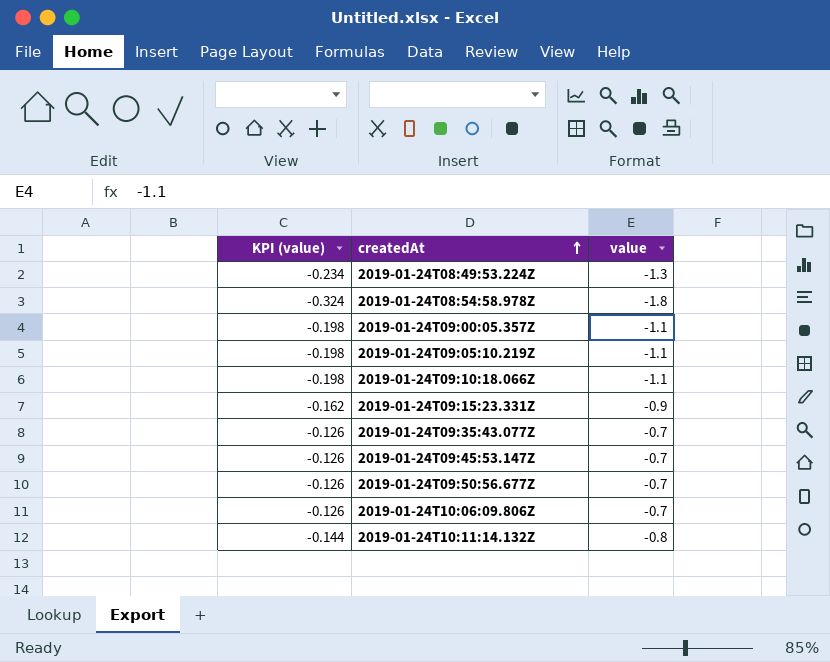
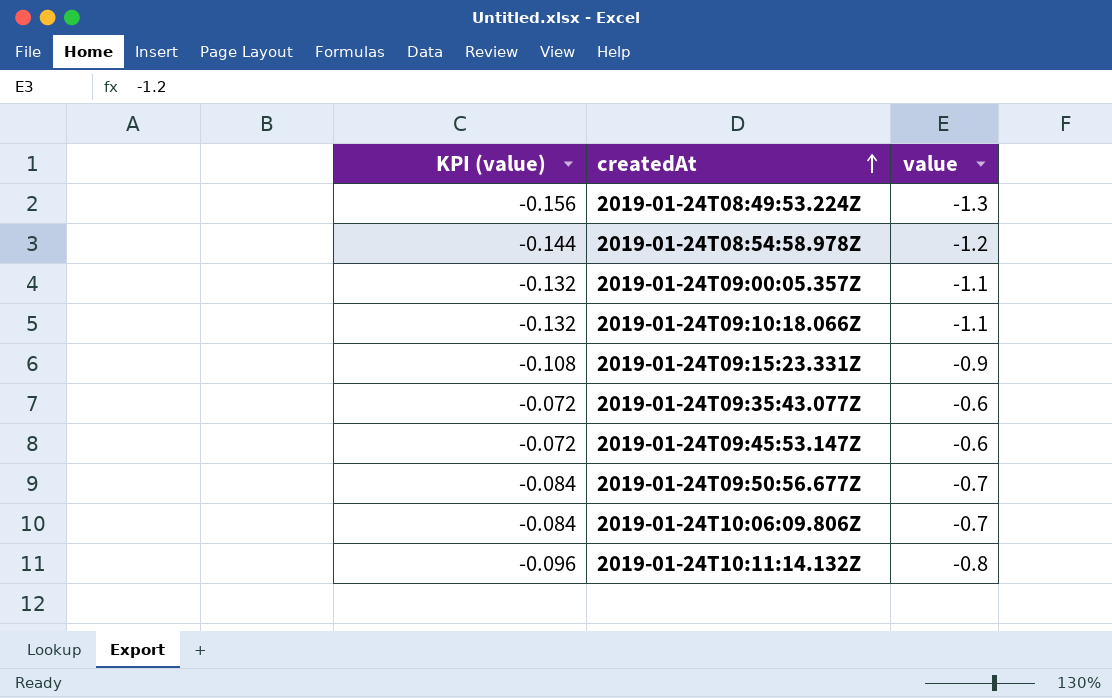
column KPI (value) | formula: [value] * 0.18 -> [value] * 0.12
row 2019-01-24T09:05:10.219Z: -0.198 | -1.1 -> none
2019-01-24T08:54:58.978Z | value: -1.8 -> -1.2
2019-01-24T09:35:43.077Z | value: -0.7 -> -0.6
2019-01-24T09:45:53.147Z | value: -0.7 -> -0.6

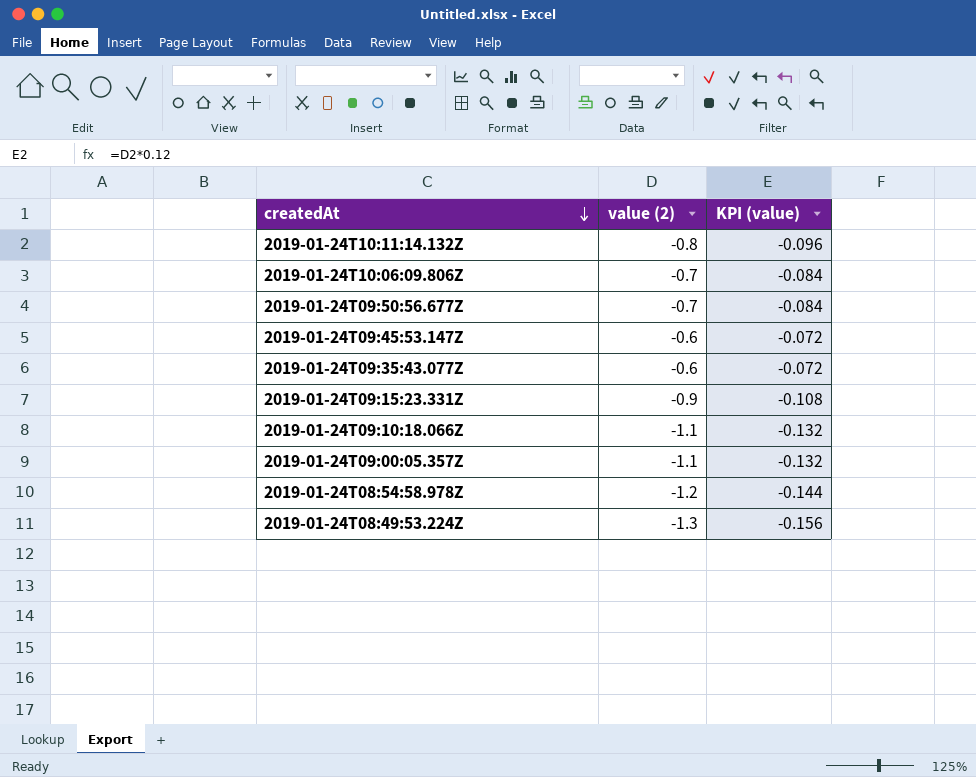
row order: createdAt ascending -> createdAt descending
column name: value -> value (2)
column KPI (value) | position: 1 -> 3

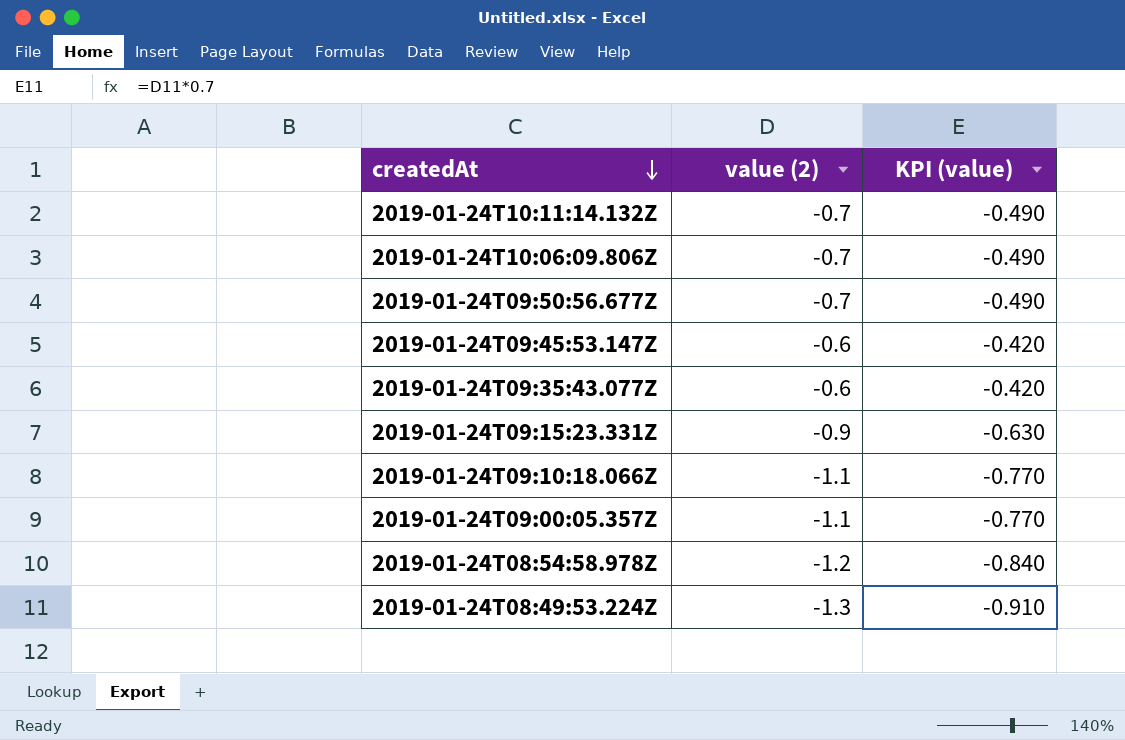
column KPI (value) | formula: [value (2)] * 0.12 -> [value (2)] * 0.7
2019-01-24T10:11:14.132Z | value (2): -0.8 -> -0.7

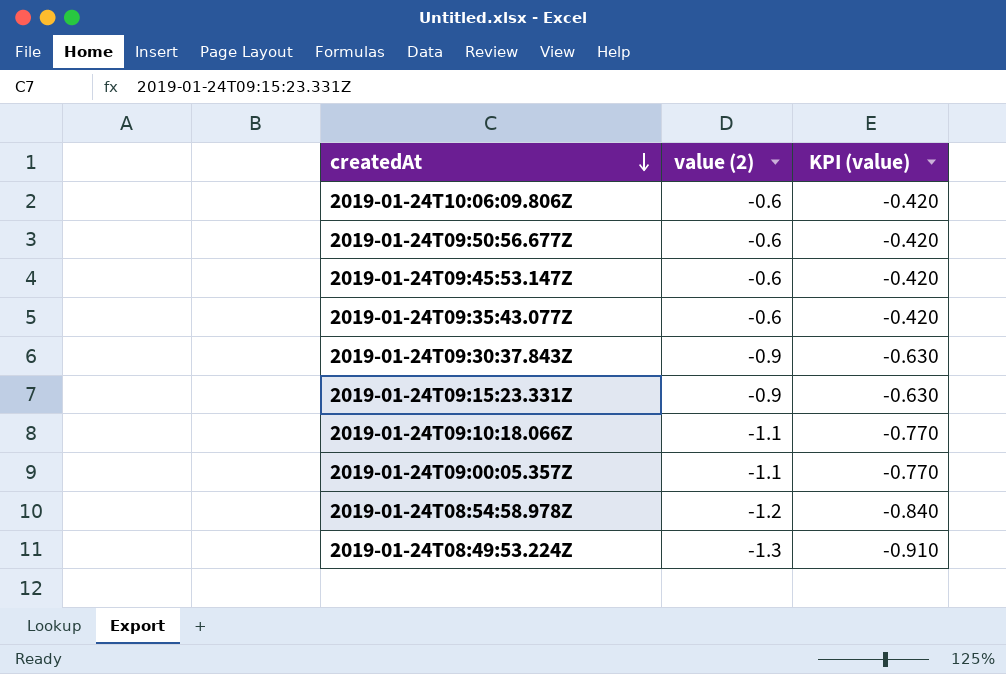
row 2019-01-24T10:11:14.132Z: -0.7 | -0.490 -> none
2019-01-24T10:06:09.806Z | value (2): -0.7 -> -0.6
2019-01-24T10:06:09.806Z | KPI (value): -0.490 -> -0.420
2019-01-24T09:50:56.677Z | value (2): -0.7 -> -0.6
2019-01-24T09:50:56.677Z | KPI (value): -0.490 -> -0.420
row 2019-01-24T09:30:37.843Z: none -> -0.9 | -0.630

